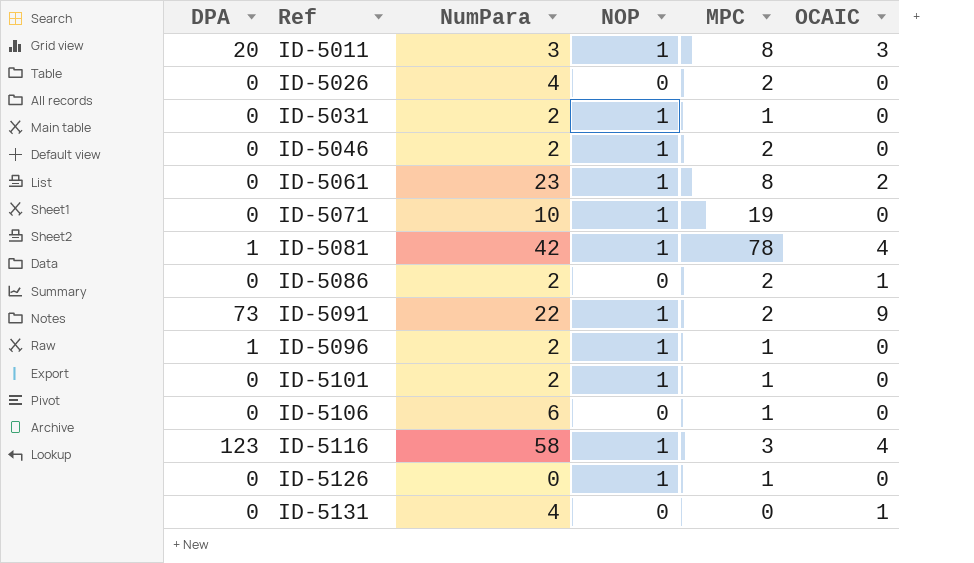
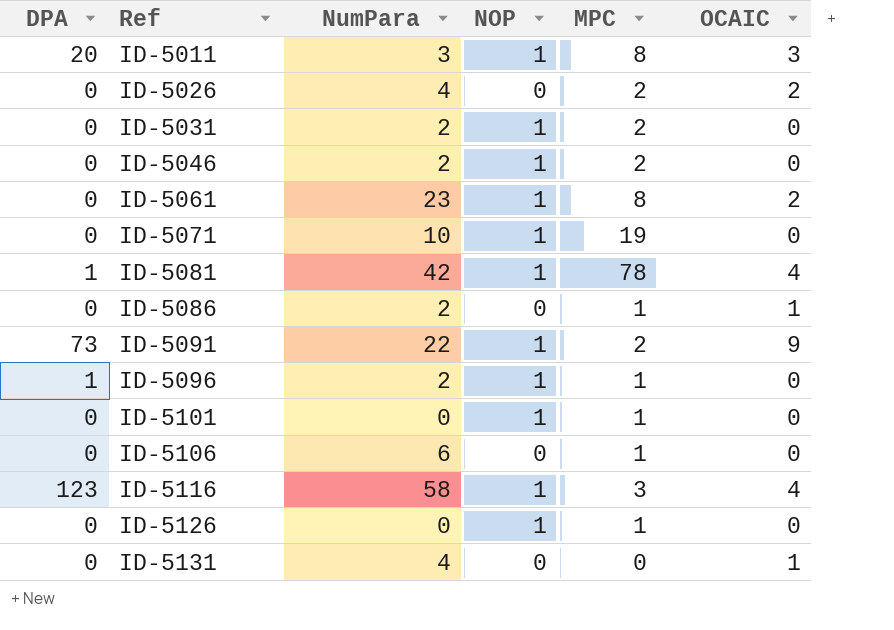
ID-5026 | OCAIC: 0 -> 2
ID-5031 | MPC: 1 -> 2
ID-5086 | MPC: 2 -> 1
ID-5101 | NumPara: 2 -> 0

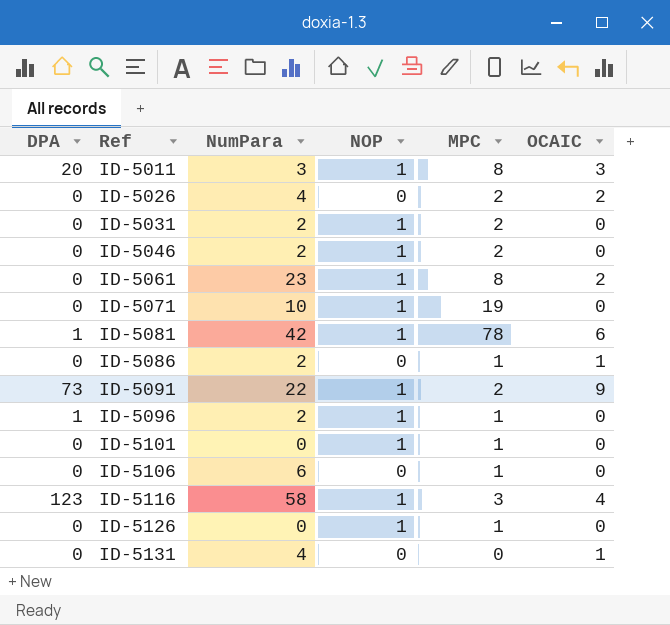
ID-5081 | OCAIC: 4 -> 6

